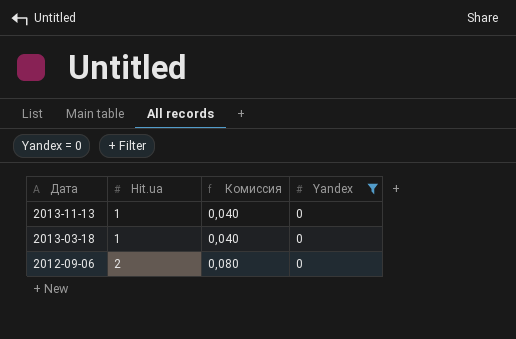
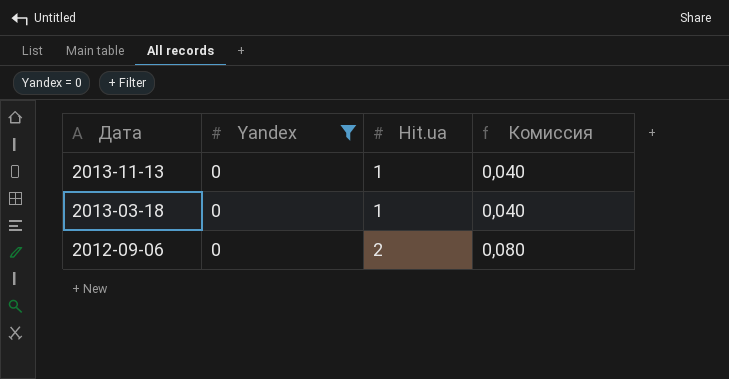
column Yandex | position: 4 -> 2

